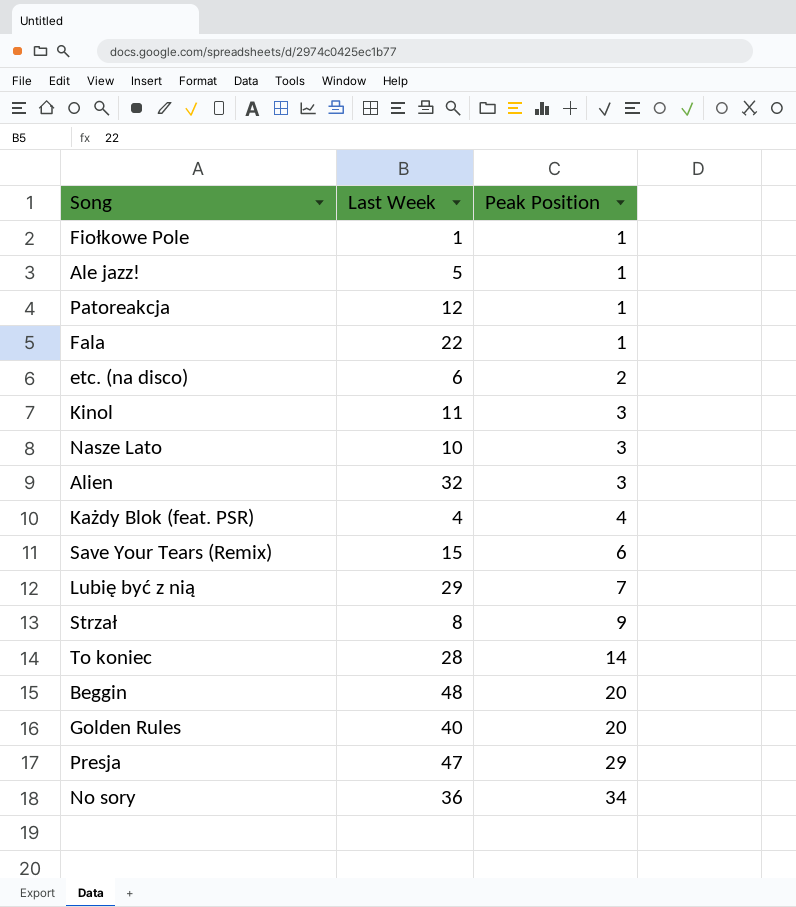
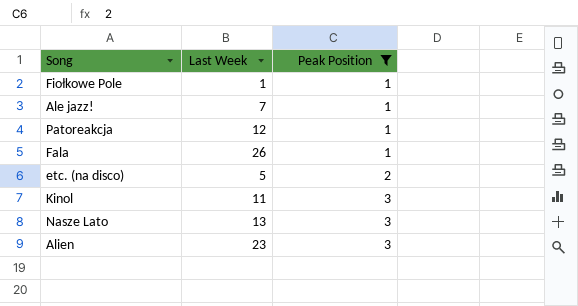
filter: none -> Peak Position <= 3
Ale jazz! | Last Week: 5 -> 7
Fala | Last Week: 22 -> 26
etc. (na disco) | Last Week: 6 -> 5
Nasze Lato | Last Week: 10 -> 13
Alien | Last Week: 32 -> 23

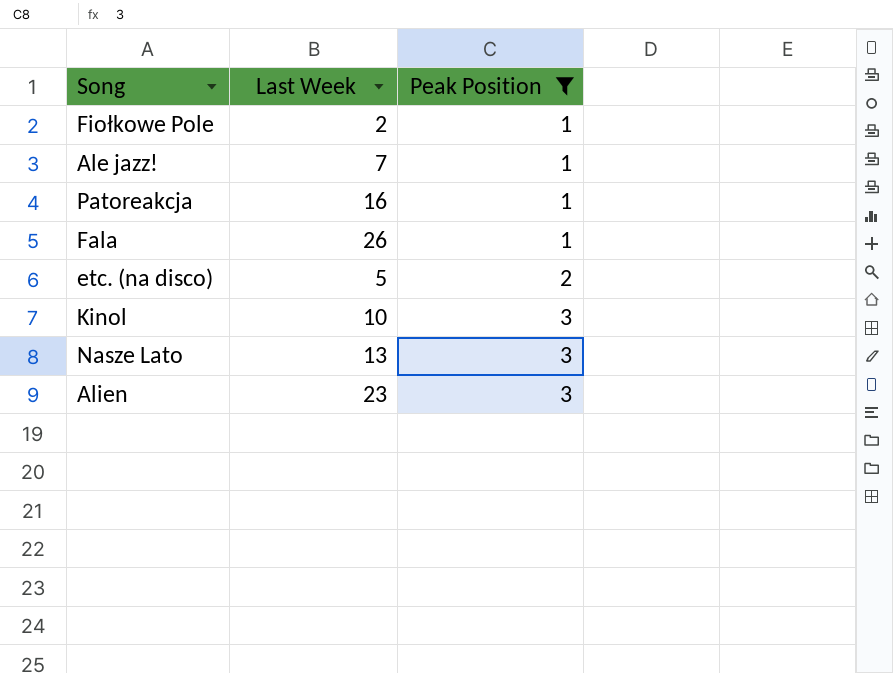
Fiołkowe Pole | Last Week: 1 -> 2
Patoreakcja | Last Week: 12 -> 16
Kinol | Last Week: 11 -> 10

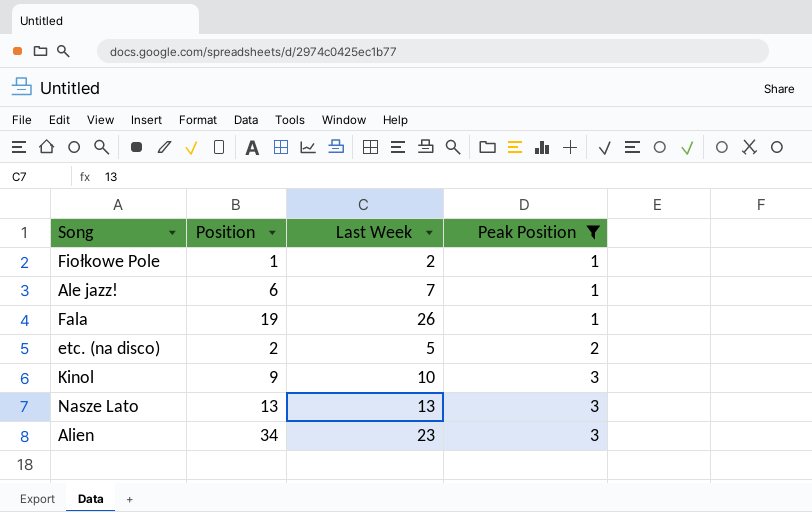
column Position | position: none -> 2
row Patoreakcja: 16 | 1 -> none

